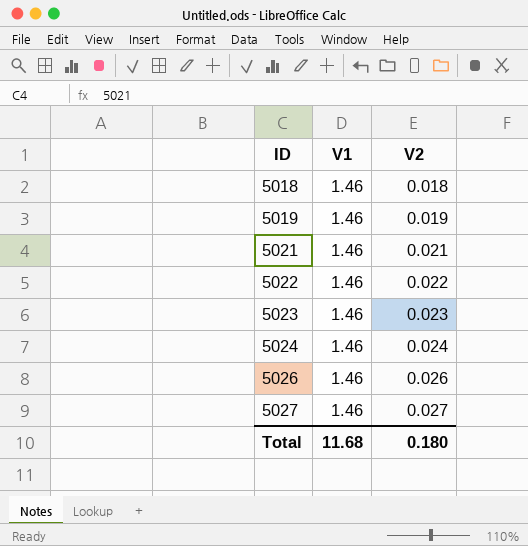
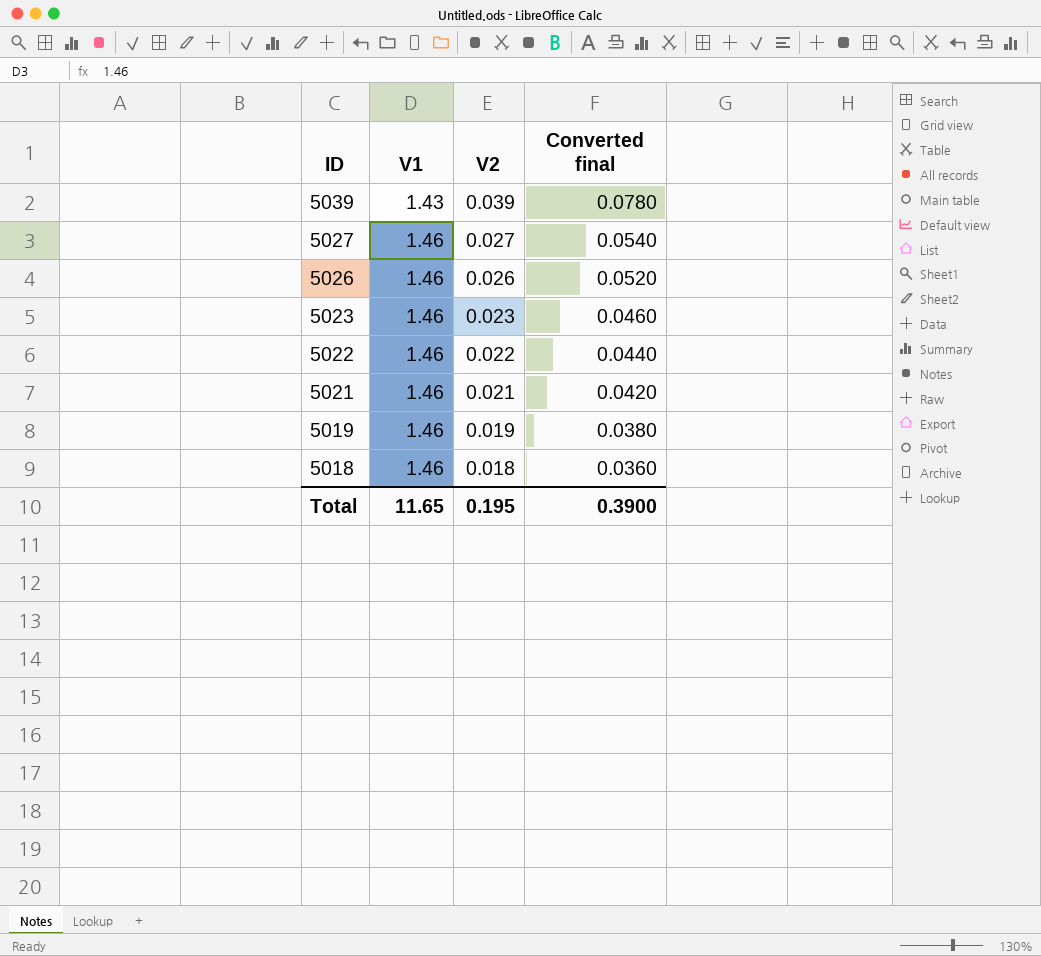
row order: ID ascending -> ID descending
column Converted final | formula: none -> [V2] * 2
row 5024: 1.46 | 0.024 -> none
row 5039: none -> 1.43 | 0.039 | 0.0780
Total | V1: 11.68 -> 11.65
Total | V2: 0.180 -> 0.195

